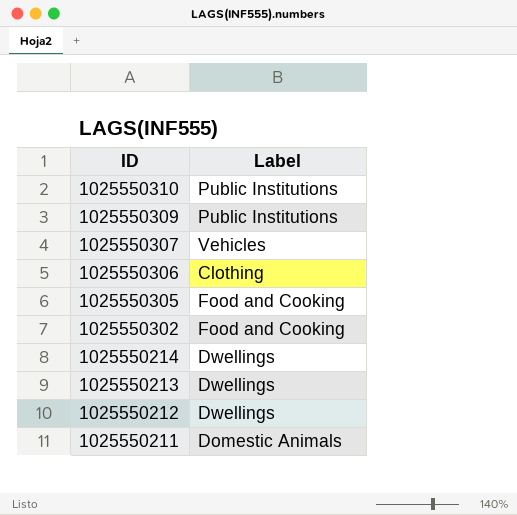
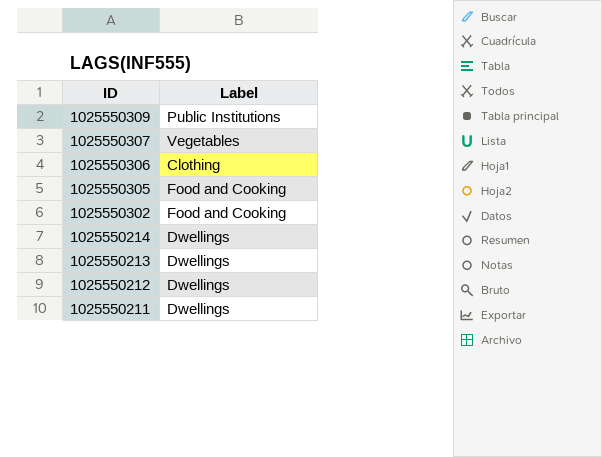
row 1025550310: Public Institutions -> none
1025550307 | Label: Vehicles -> Vegetables
1025550211 | Label: Domestic Animals -> Dwellings

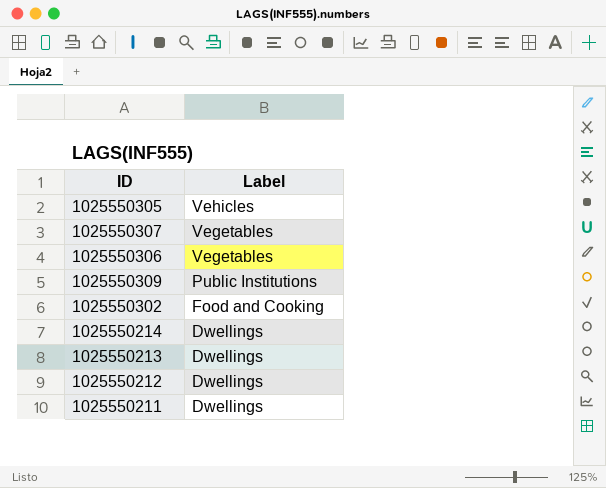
row order: ID descending -> Label descending
1025550305 | Label: Food and Cooking -> Vehicles
1025550306 | Label: Clothing -> Vegetables

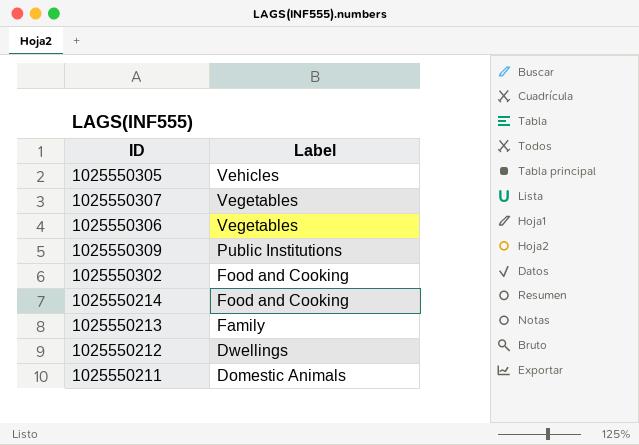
1025550214 | Label: Dwellings -> Food and Cooking
1025550213 | Label: Dwellings -> Family
1025550211 | Label: Dwellings -> Domestic Animals

